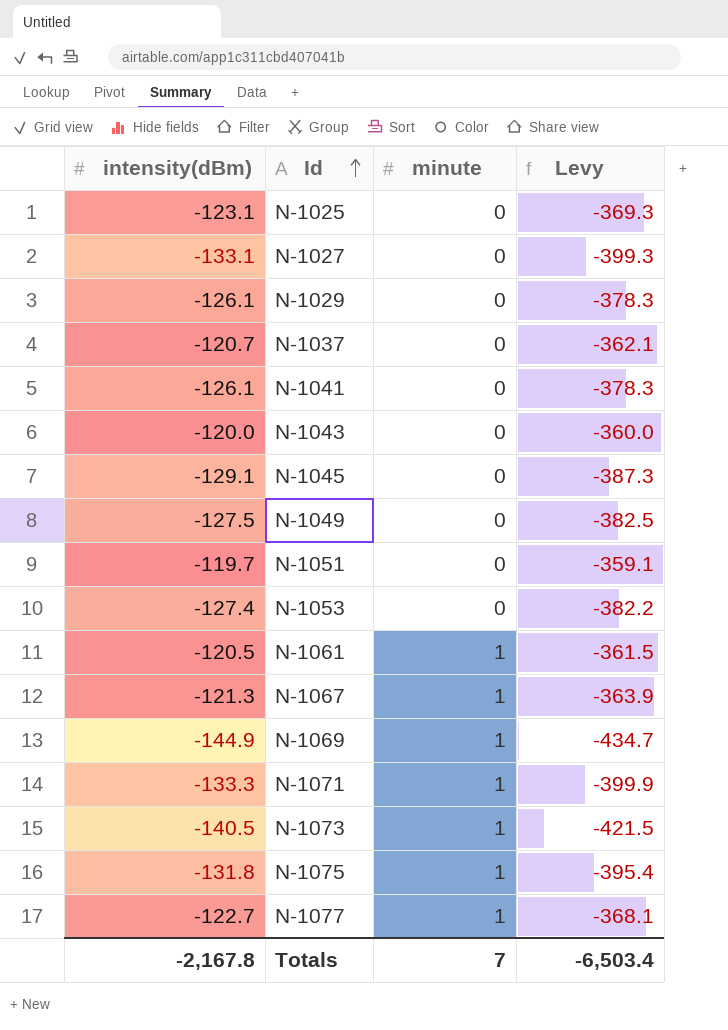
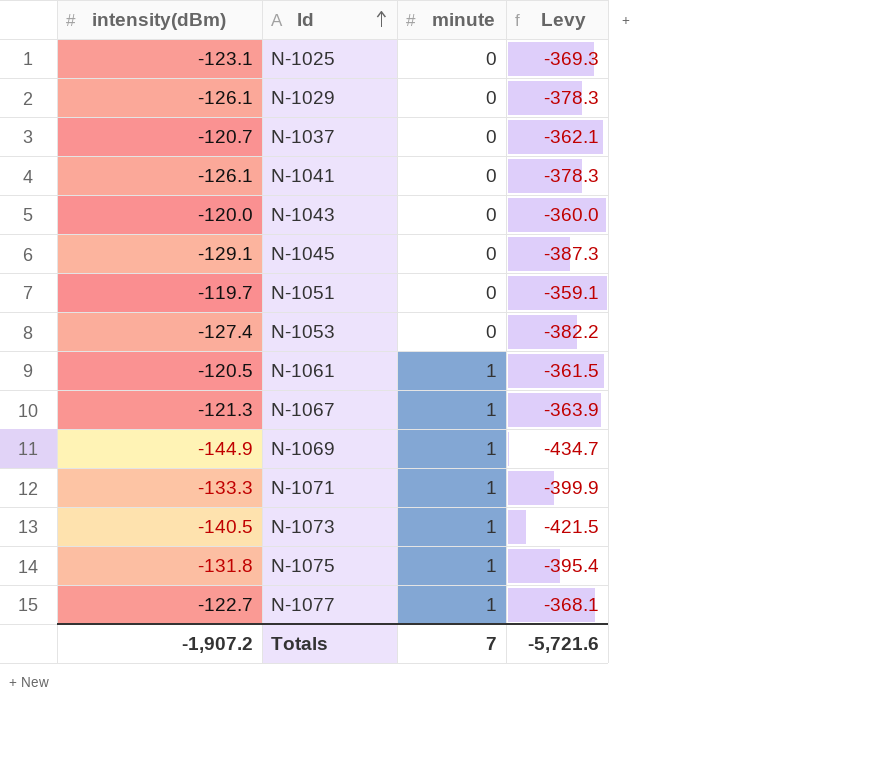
row N-1027: -133.1 | 0 | -399.3 -> none
row N-1049: -127.5 | 0 | -382.5 -> none
Totals | intensity(dBm): -2,167.8 -> -1,907.2
Totals | Levy: -6,503.4 -> -5,721.6

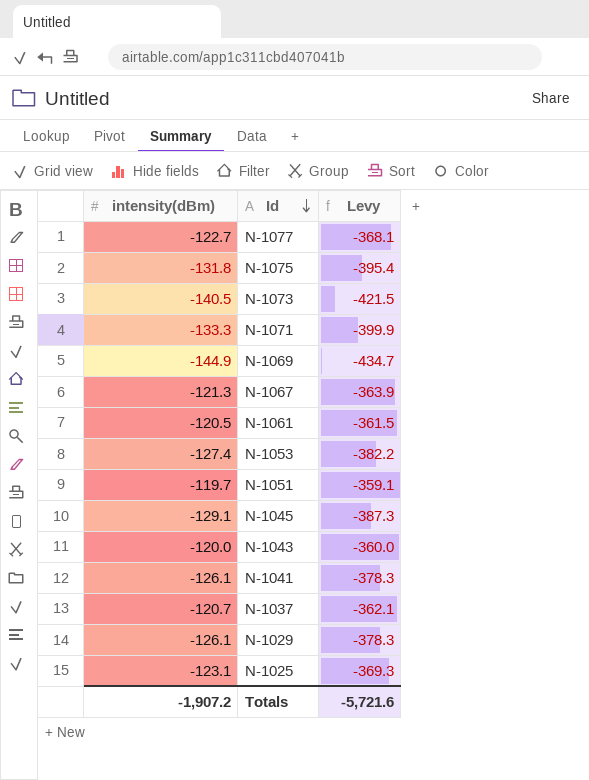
row order: Id ascending -> Id descending
column minute | position: 3 -> none

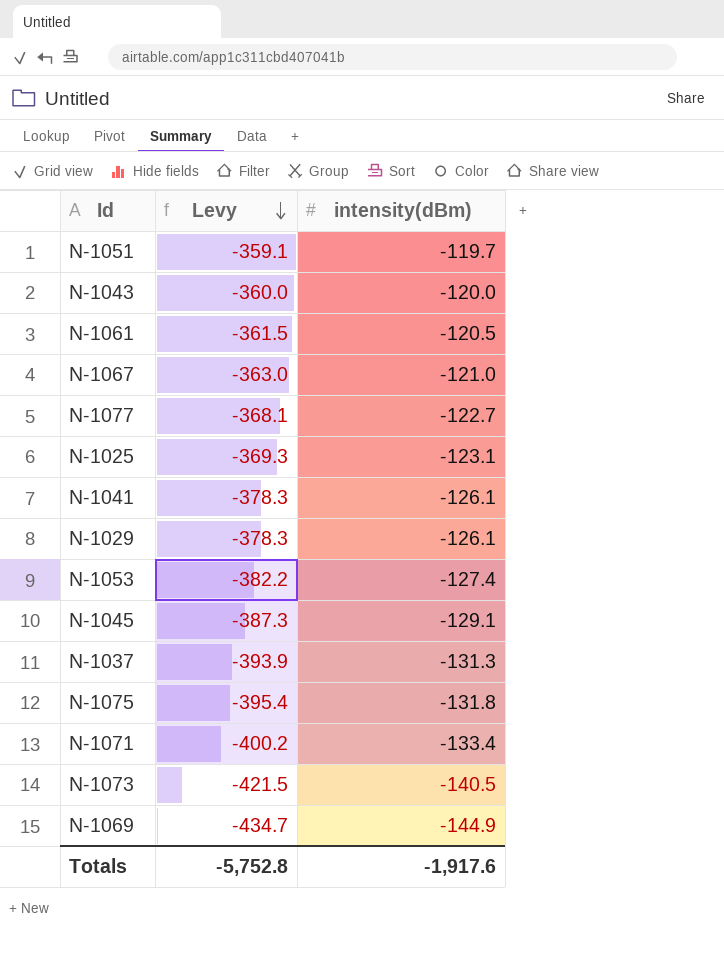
row order: Id descending -> Levy descending
column intensity(dBm) | position: 1 -> 3
N-1067 | Levy: -363.9 -> -363.0
N-1067 | intensity(dBm): -121.3 -> -121.0
N-1037 | Levy: -362.1 -> -393.9
N-1037 | intensity(dBm): -120.7 -> -131.3
N-1071 | Levy: -399.9 -> -400.2
N-1071 | intensity(dBm): -133.3 -> -133.4
Totals | Levy: -5,721.6 -> -5,752.8
Totals | intensity(dBm): -1,907.2 -> -1,917.6

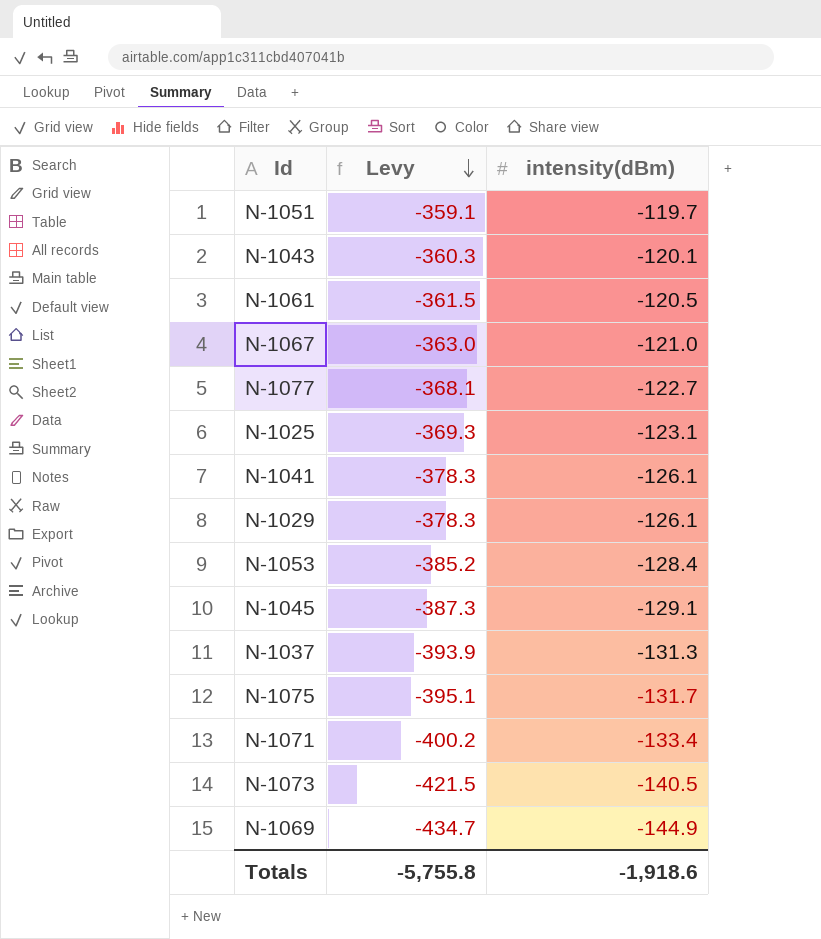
N-1043 | Levy: -360.0 -> -360.3
N-1043 | intensity(dBm): -120.0 -> -120.1
N-1053 | Levy: -382.2 -> -385.2
N-1053 | intensity(dBm): -127.4 -> -128.4
N-1075 | Levy: -395.4 -> -395.1
N-1075 | intensity(dBm): -131.8 -> -131.7
Totals | Levy: -5,752.8 -> -5,755.8
Totals | intensity(dBm): -1,917.6 -> -1,918.6

